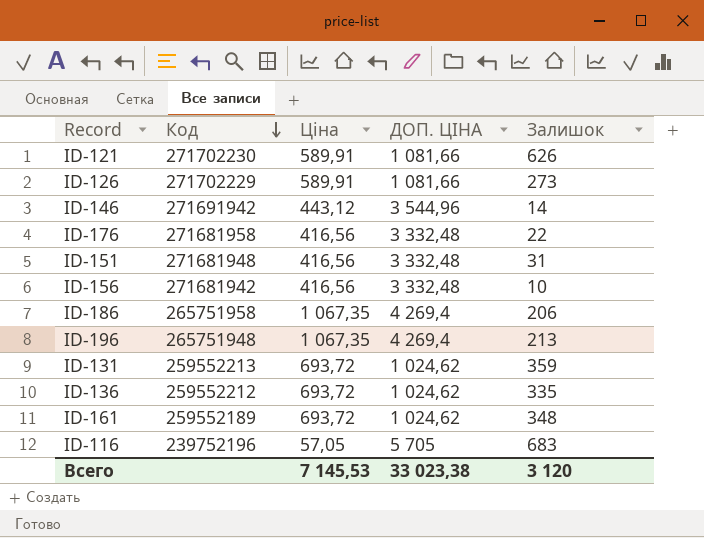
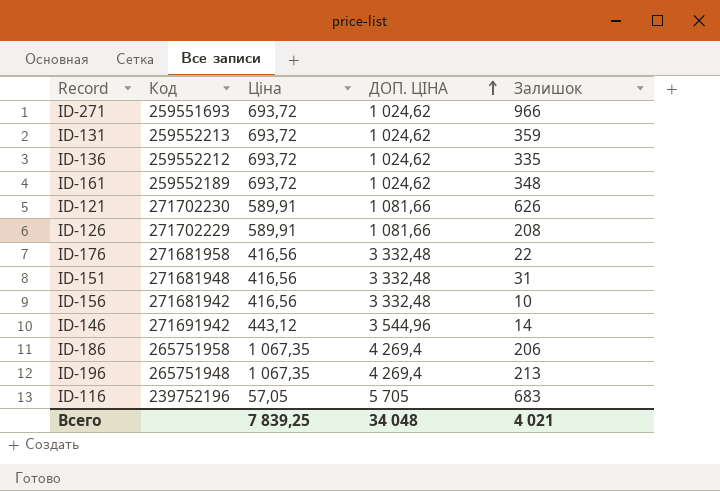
row order: Код descending -> ДОП. ЦІНА ascending
row ID-271: none -> 259551693 | 693,72 | 1 024,62 | 966
ID-126 | Залишок: 273 -> 208
Всего | Ціна: 7 145,53 -> 7 839,25
Всего | ДОП. ЦІНА: 33 023,38 -> 34 048
Всего | Залишок: 3 120 -> 4 021

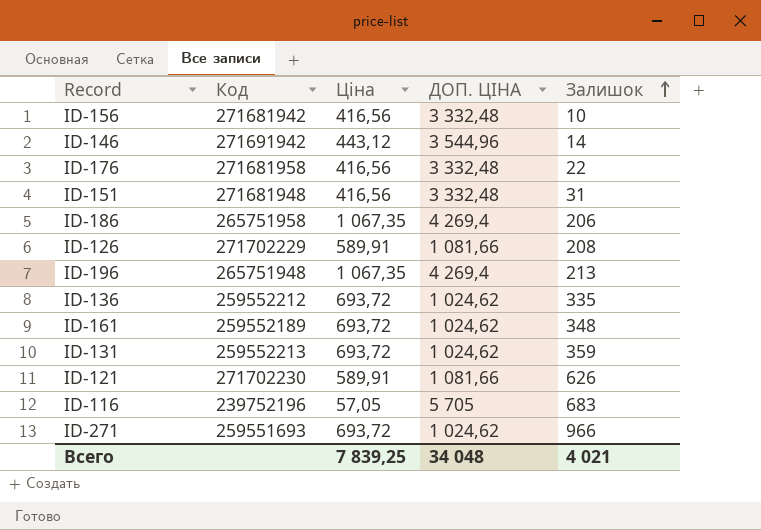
row order: ДОП. ЦІНА ascending -> Залишок ascending

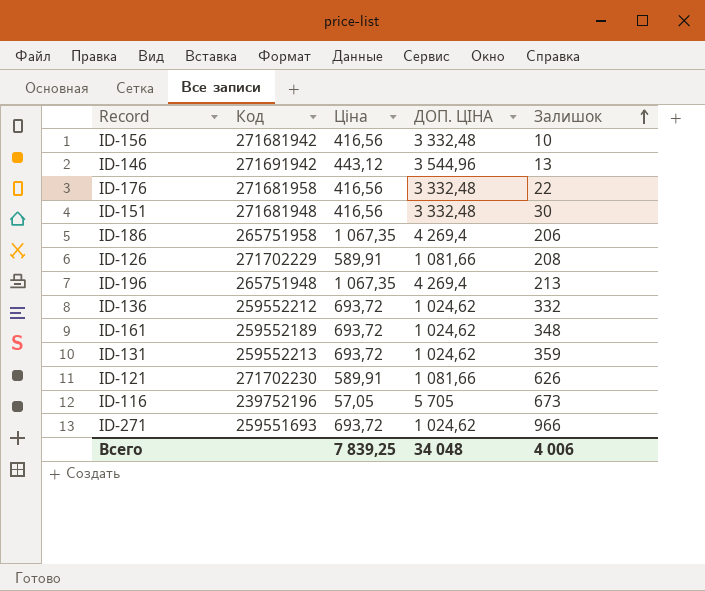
ID-146 | Залишок: 14 -> 13
ID-151 | Залишок: 31 -> 30
ID-136 | Залишок: 335 -> 332
ID-116 | Залишок: 683 -> 673
Всего | Залишок: 4 021 -> 4 006

